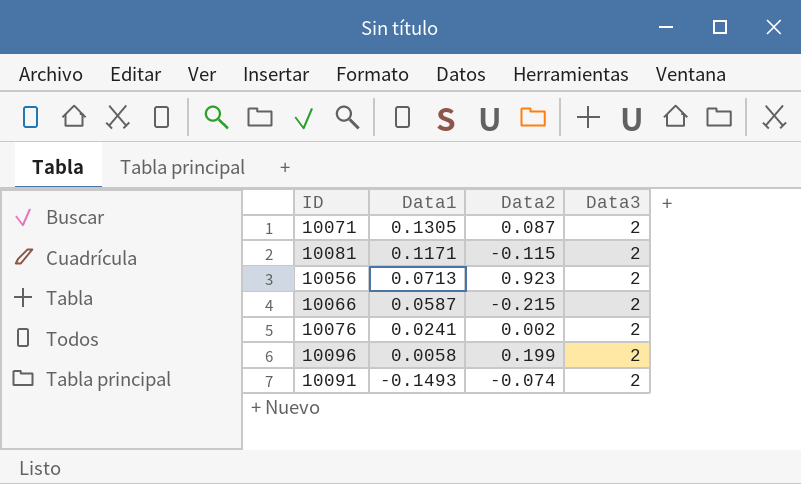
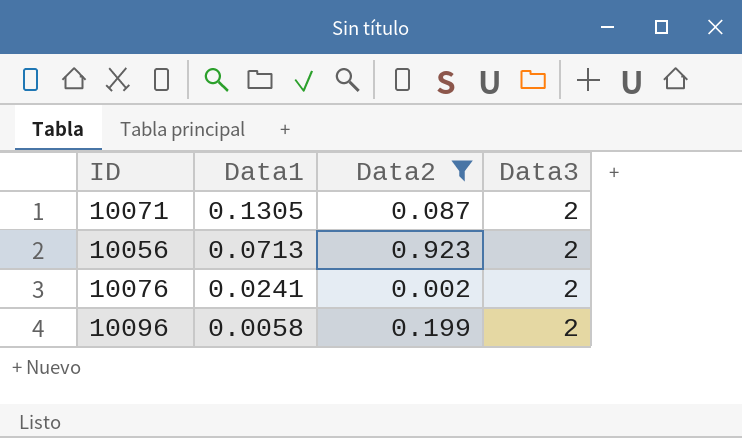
filter: none -> Data2 >= 0.002

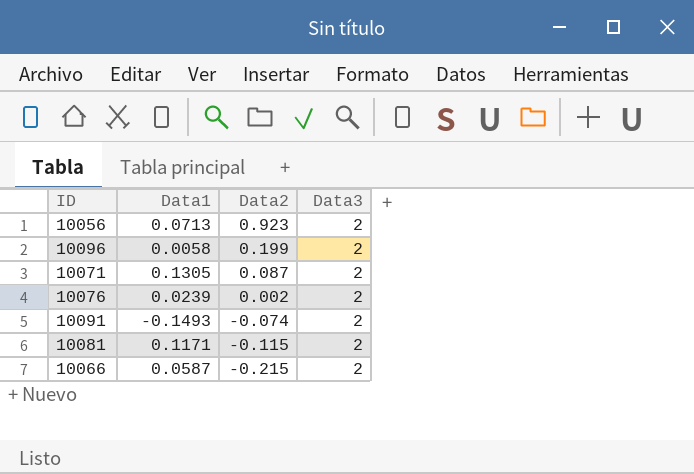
filter: Data2 >= 0.002 -> none
row order: Data1 descending -> Data2 descending
10076 | Data1: 0.0241 -> 0.0239

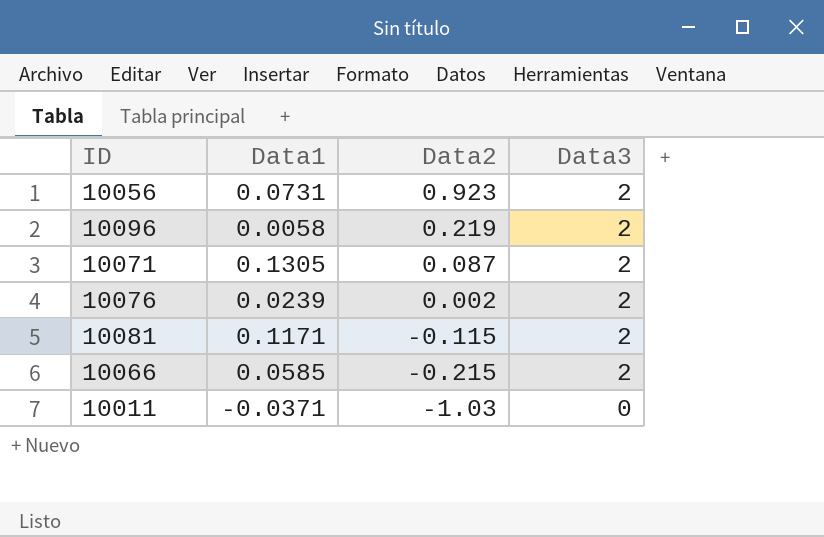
row 10091: -0.1493 | -0.074 | 2 -> none
10056 | Data1: 0.0713 -> 0.0731
10096 | Data2: 0.199 -> 0.219
10066 | Data1: 0.0587 -> 0.0585
row 10011: none -> -0.0371 | -1.03 | 0

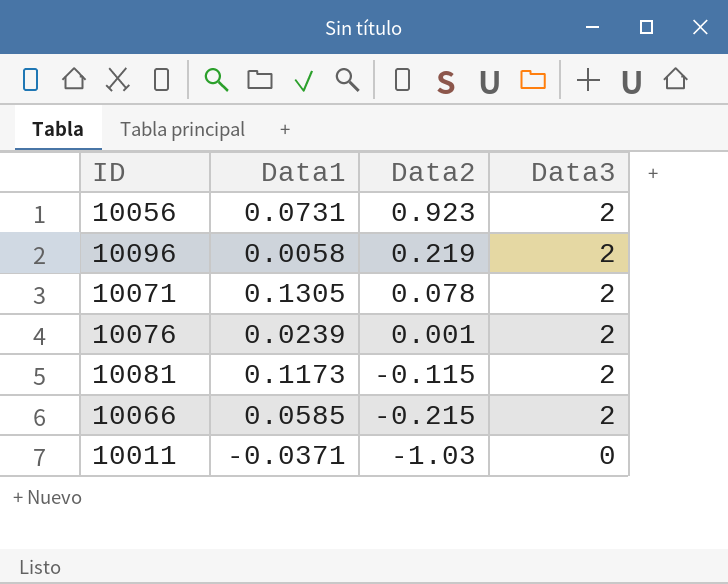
10071 | Data2: 0.087 -> 0.078
10076 | Data2: 0.002 -> 0.001
10081 | Data1: 0.1171 -> 0.1173

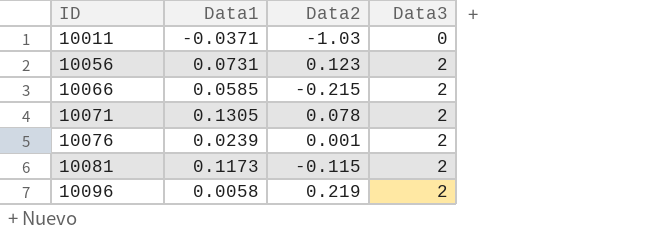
row order: Data2 descending -> ID ascending
10056 | Data2: 0.923 -> 0.123

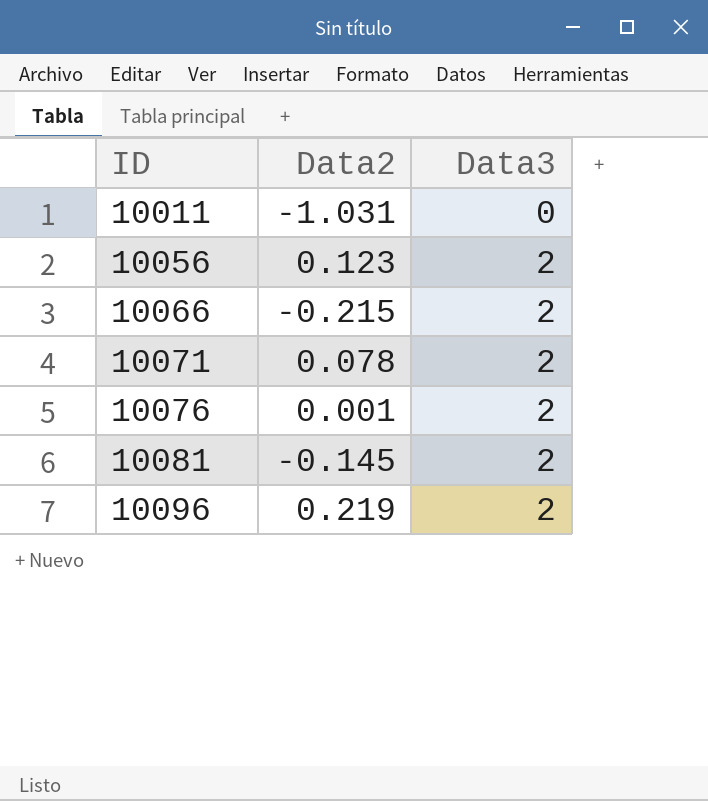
column Data1 | position: 2 -> none
10011 | Data2: -1.03 -> -1.031
10081 | Data2: -0.115 -> -0.145

